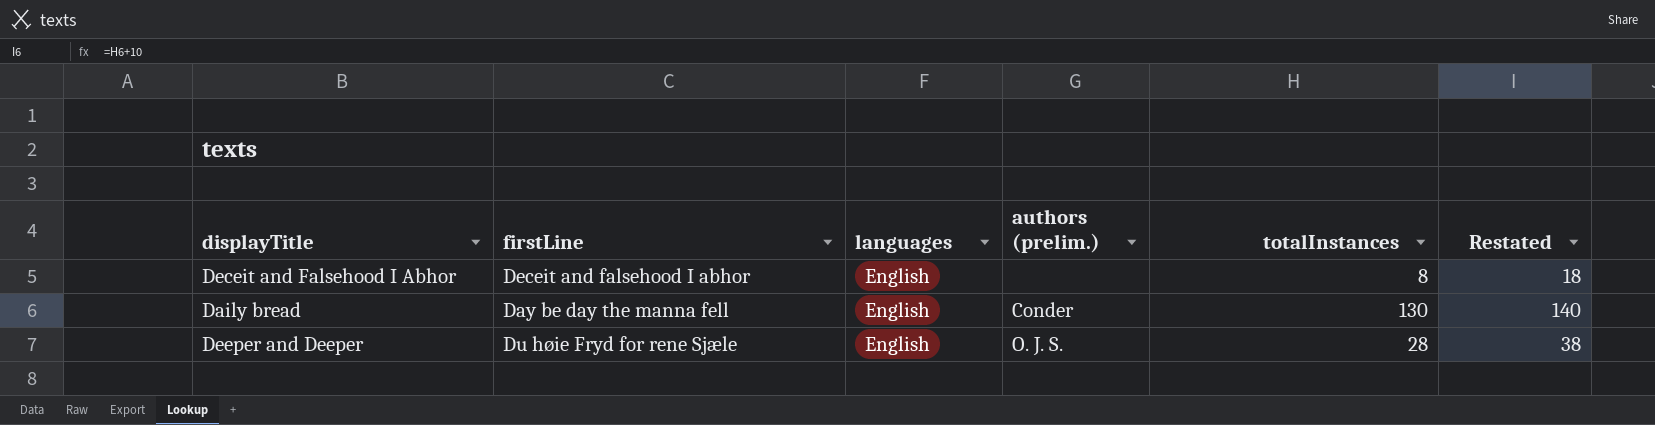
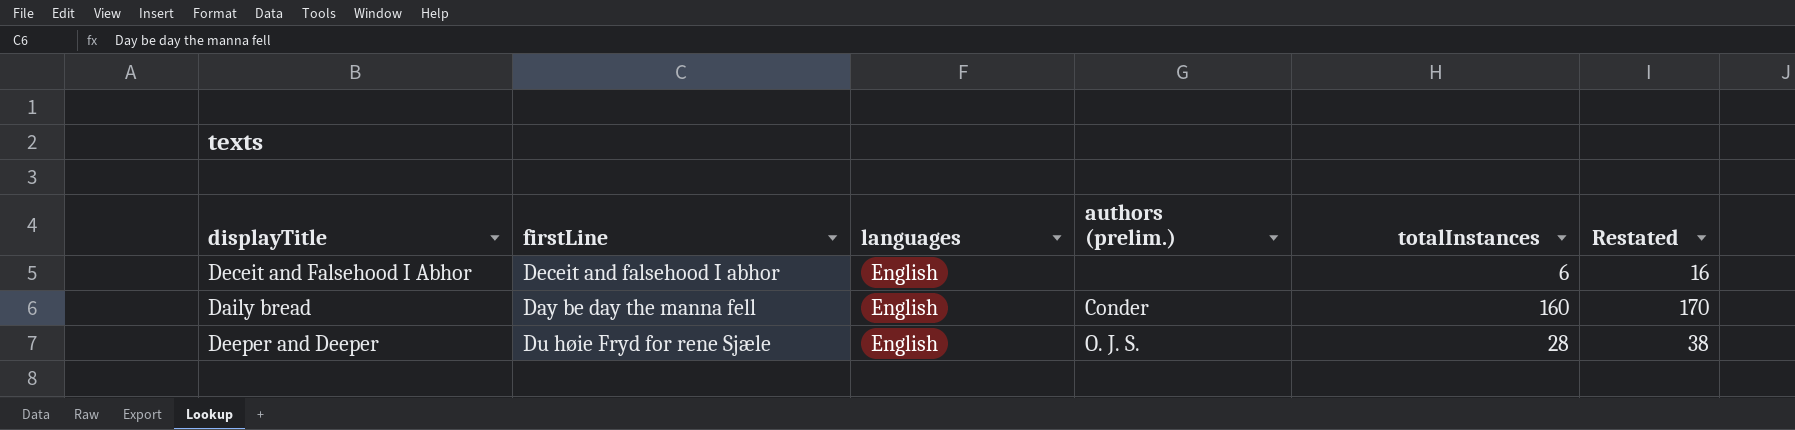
Deceit and Falsehood I Abhor | totalInstances: 8 -> 6
Deceit and Falsehood I Abhor | Restated: 18 -> 16
Daily bread | totalInstances: 130 -> 160
Daily bread | Restated: 140 -> 170

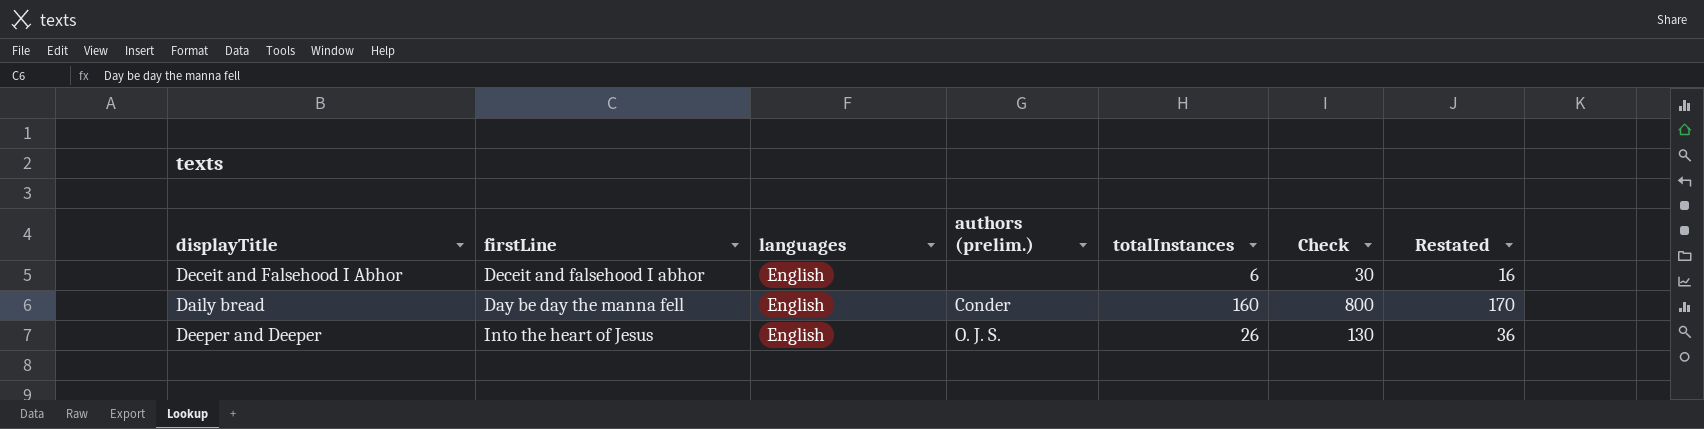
column Check | formula: none -> [totalInstances] * 5
Deeper and Deeper | firstLine: Du høie Fryd for rene Sjæle -> Into the heart of Jesus
Deeper and Deeper | totalInstances: 28 -> 26
Deeper and Deeper | Restated: 38 -> 36

